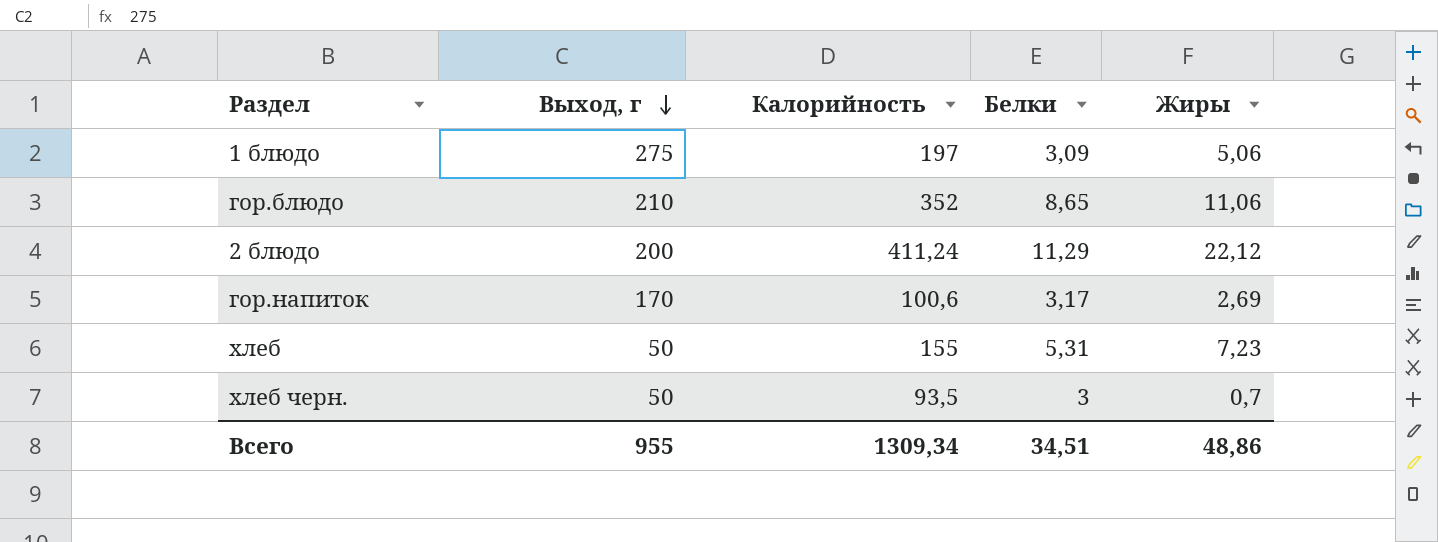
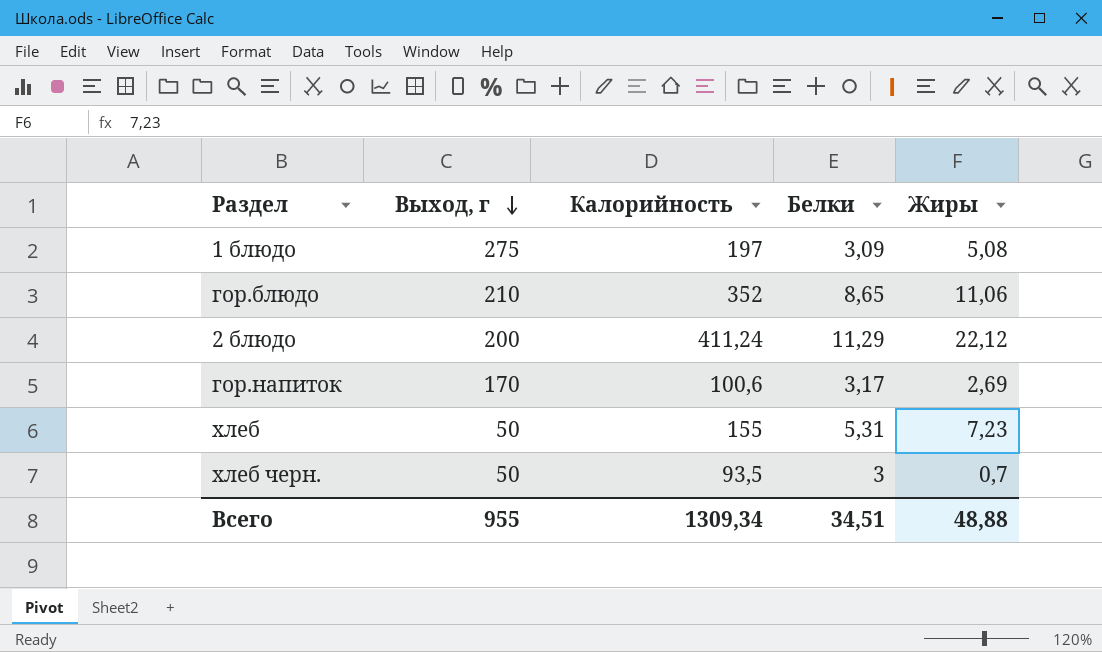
1 блюдо | Жиры: 5,06 -> 5,08
Всего | Жиры: 48,86 -> 48,88

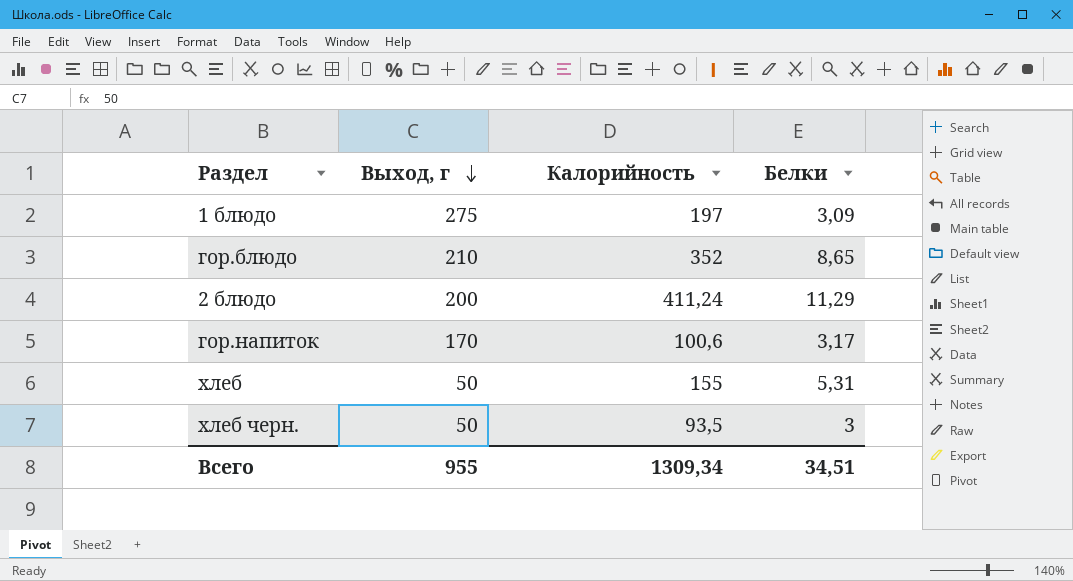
column Жиры | position: 5 -> none

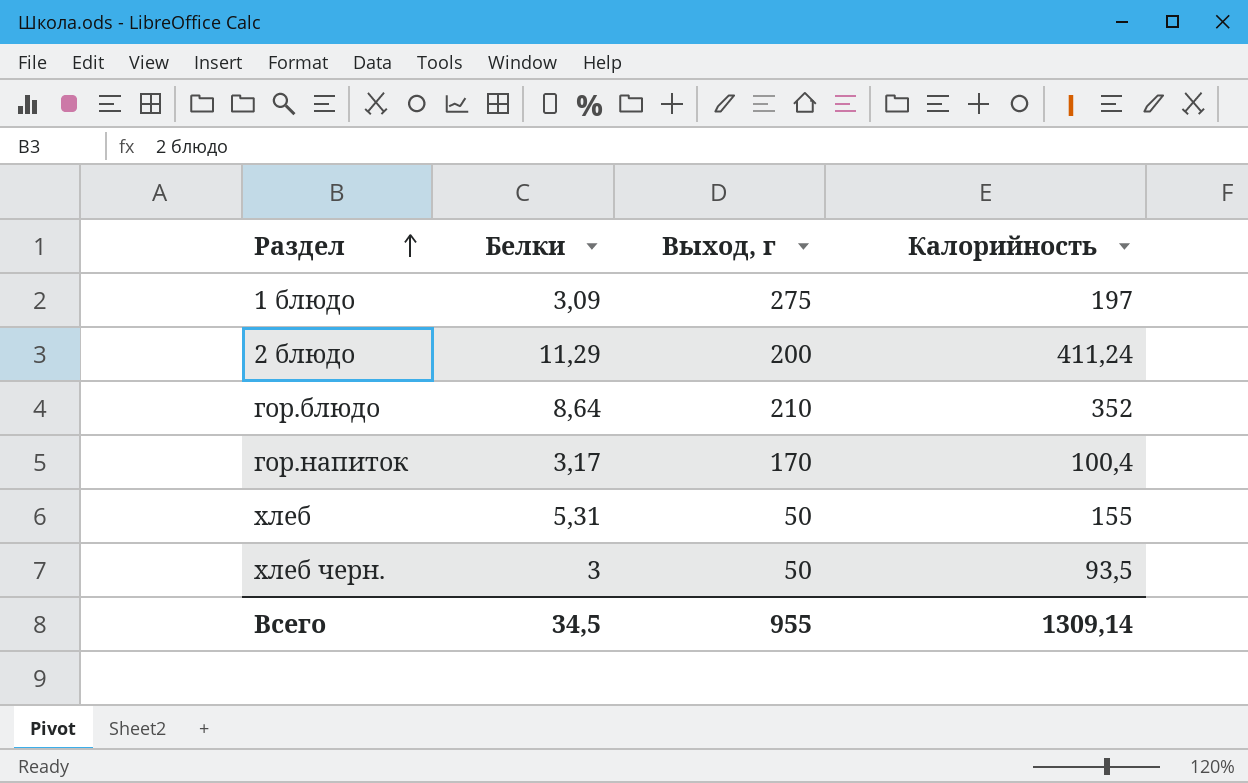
row order: Выход, г descending -> Раздел ascending
column Белки | position: 4 -> 2
гор.блюдо | Белки: 8,65 -> 8,64
гор.напиток | Калорийность: 100,6 -> 100,4
Всего | Белки: 34,51 -> 34,5
Всего | Калорийность: 1309,34 -> 1309,14

